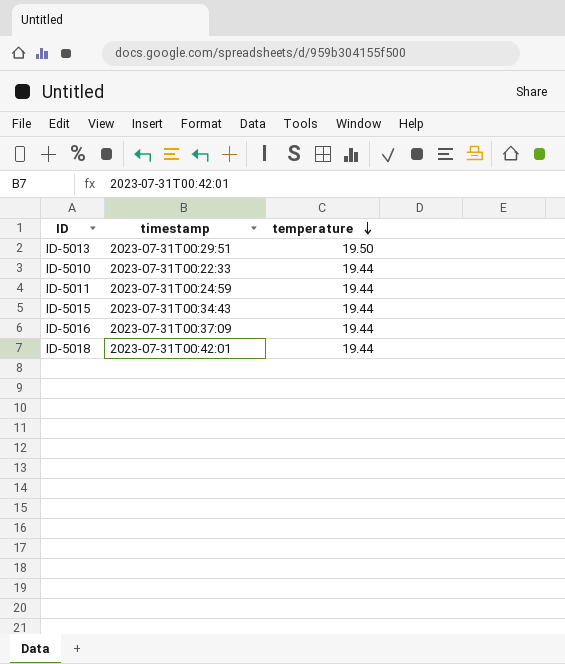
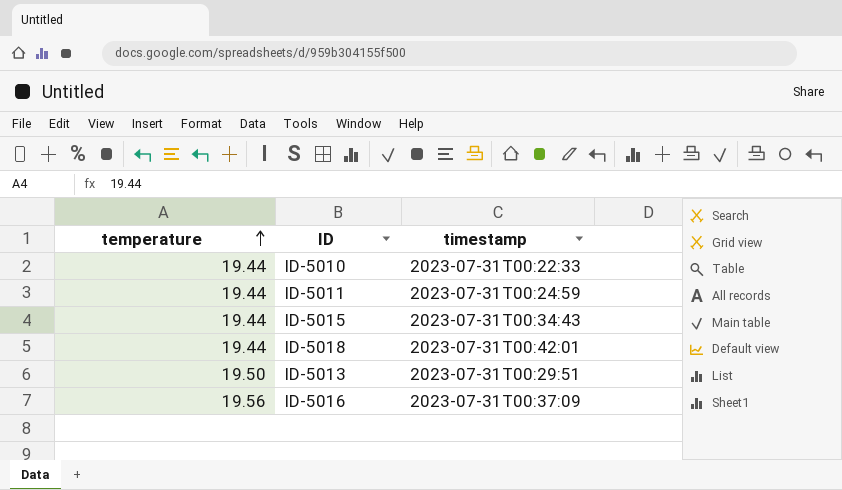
row order: temperature descending -> temperature ascending
column temperature | position: 3 -> 1
ID-5016 | temperature: 19.44 -> 19.56

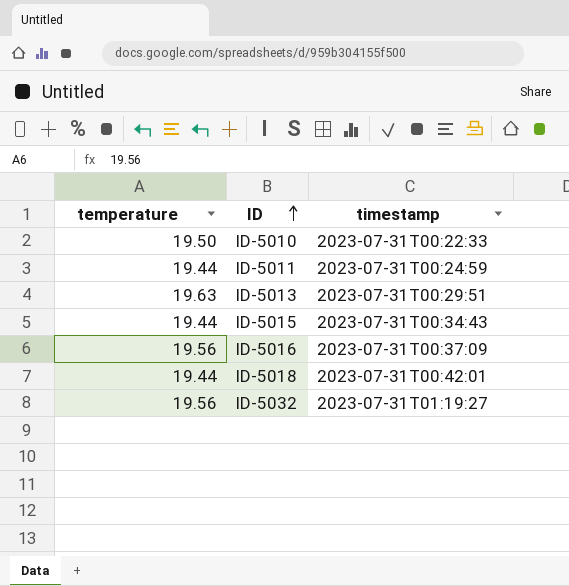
row order: temperature ascending -> ID ascending
ID-5010 | temperature: 19.44 -> 19.50
ID-5013 | temperature: 19.50 -> 19.63
row ID-5032: none -> 19.56 | 2023-07-31T01:19:27

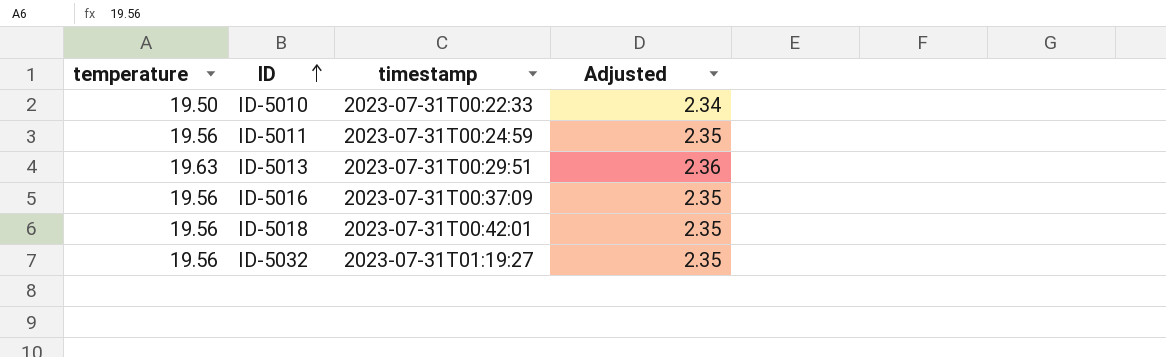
column Adjusted | formula: none -> [temperature] * 0.12
row ID-5015: 19.44 | 2023-07-31T00:34:43 -> none
ID-5011 | temperature: 19.44 -> 19.56
ID-5018 | temperature: 19.44 -> 19.56

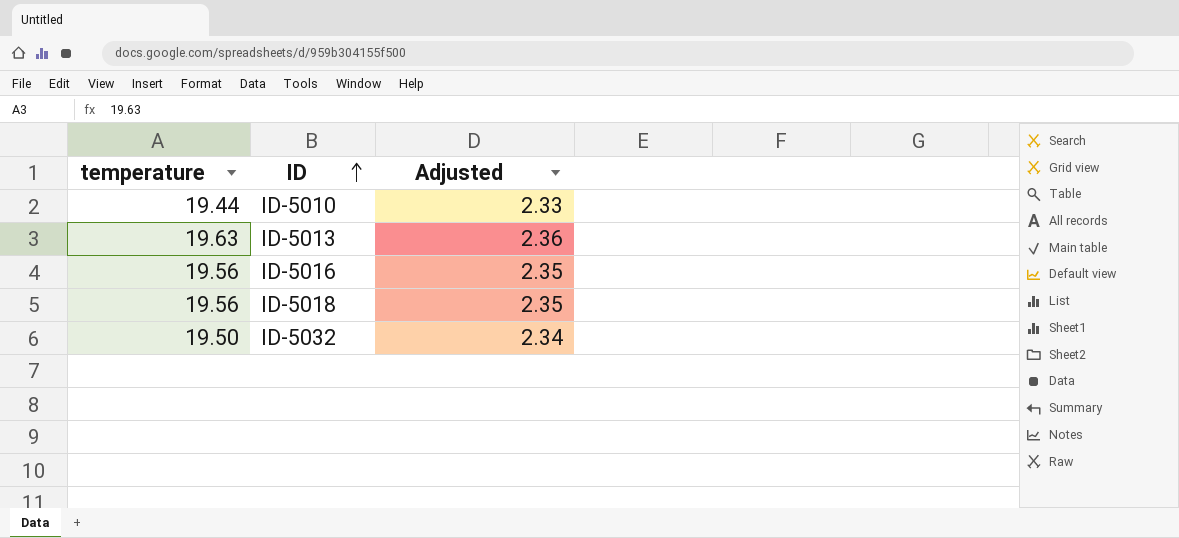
column timestamp | position: 3 -> none
row ID-5011: 19.56 | 2023-07-31T00:24:59 | 2.35 -> none
ID-5010 | temperature: 19.50 -> 19.44
ID-5010 | Adjusted: 2.34 -> 2.33
ID-5032 | temperature: 19.56 -> 19.50
ID-5032 | Adjusted: 2.35 -> 2.34

